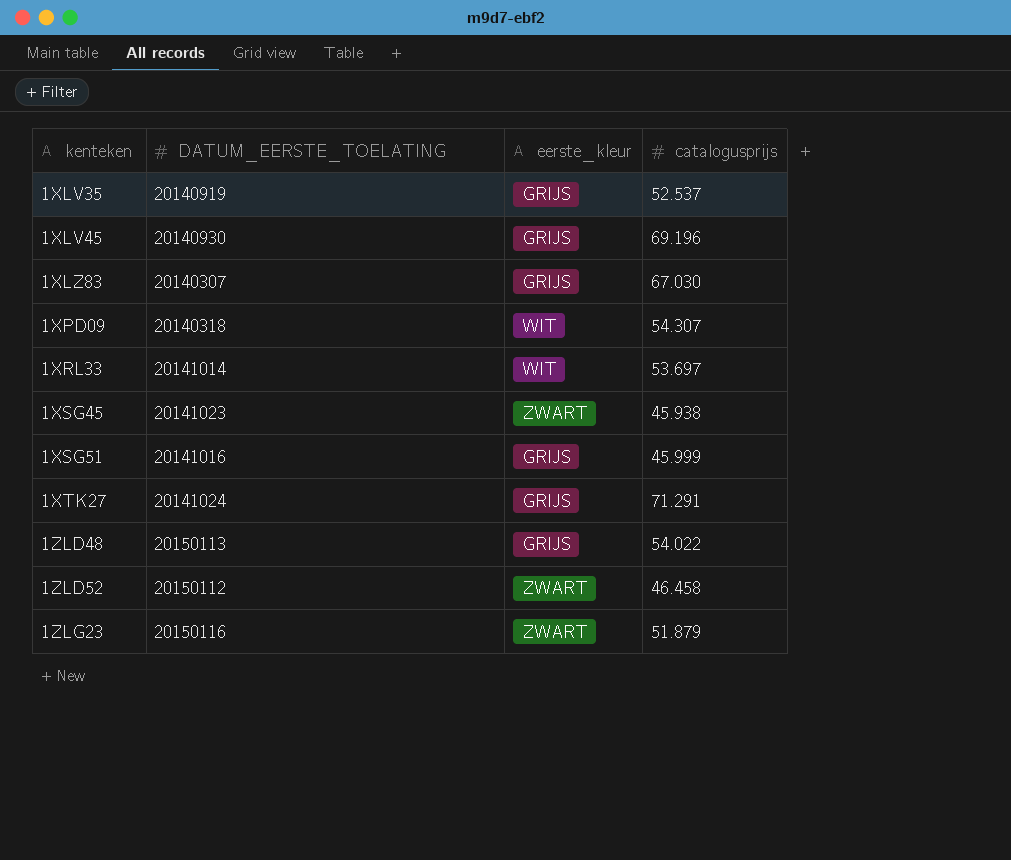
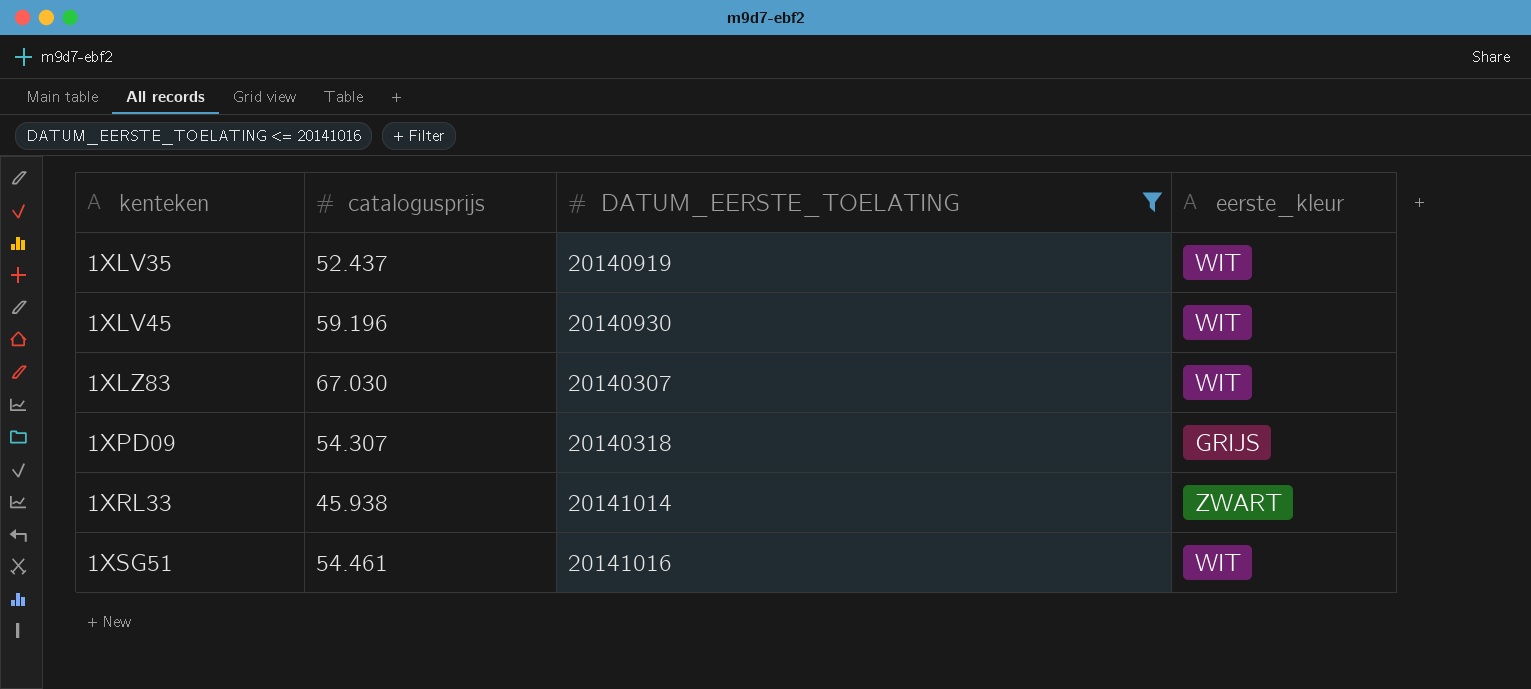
filter: none -> DATUM_EERSTE_TOELATING <= 20141016
column catalogusprijs | position: 4 -> 2
1XLV35 | catalogusprijs: 52.537 -> 52.437
1XLV35 | eerste_kleur: GRIJS -> WIT
1XLV45 | catalogusprijs: 69.196 -> 59.196
1XLV45 | eerste_kleur: GRIJS -> WIT
1XLZ83 | eerste_kleur: GRIJS -> WIT
1XPD09 | eerste_kleur: WIT -> GRIJS
1XRL33 | catalogusprijs: 53.697 -> 45.938
1XRL33 | eerste_kleur: WIT -> ZWART
1XSG51 | catalogusprijs: 45.999 -> 54.461
1XSG51 | eerste_kleur: GRIJS -> WIT

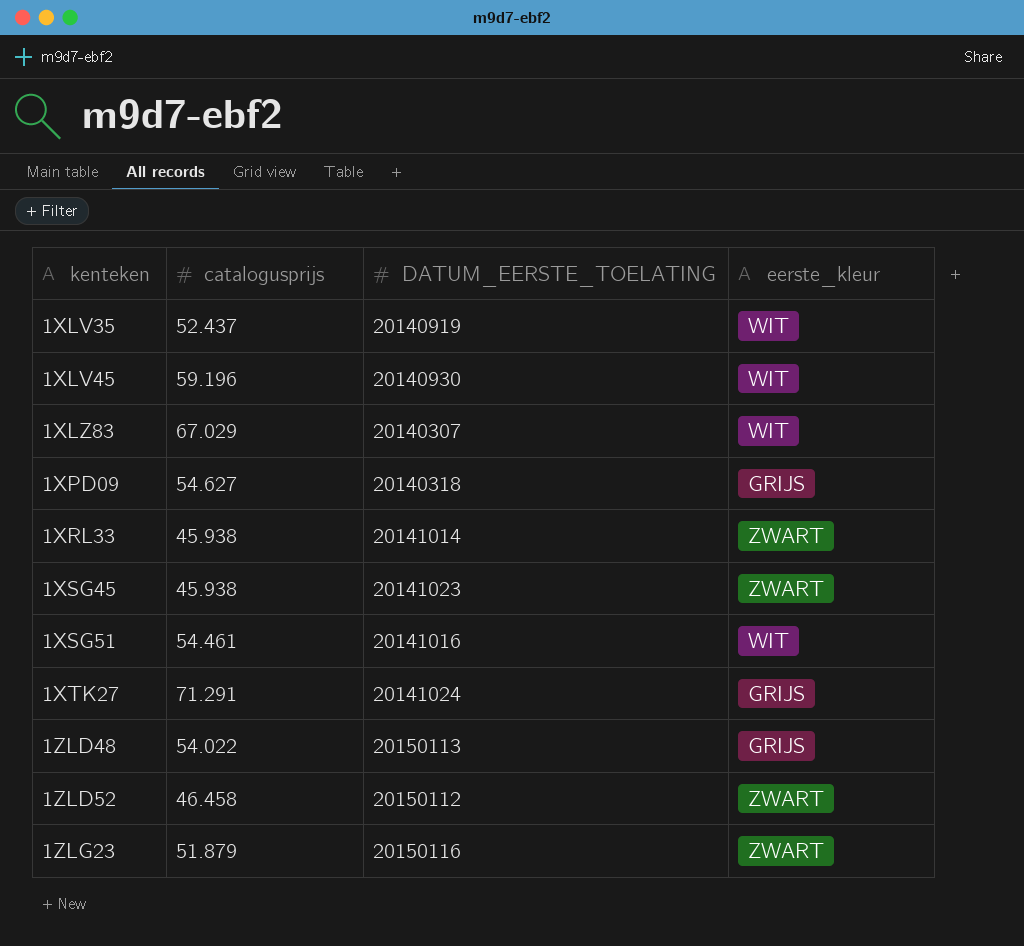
filter: DATUM_EERSTE_TOELATING <= 20141016 -> none
1XLZ83 | catalogusprijs: 67.030 -> 67.029
1XPD09 | catalogusprijs: 54.307 -> 54.627

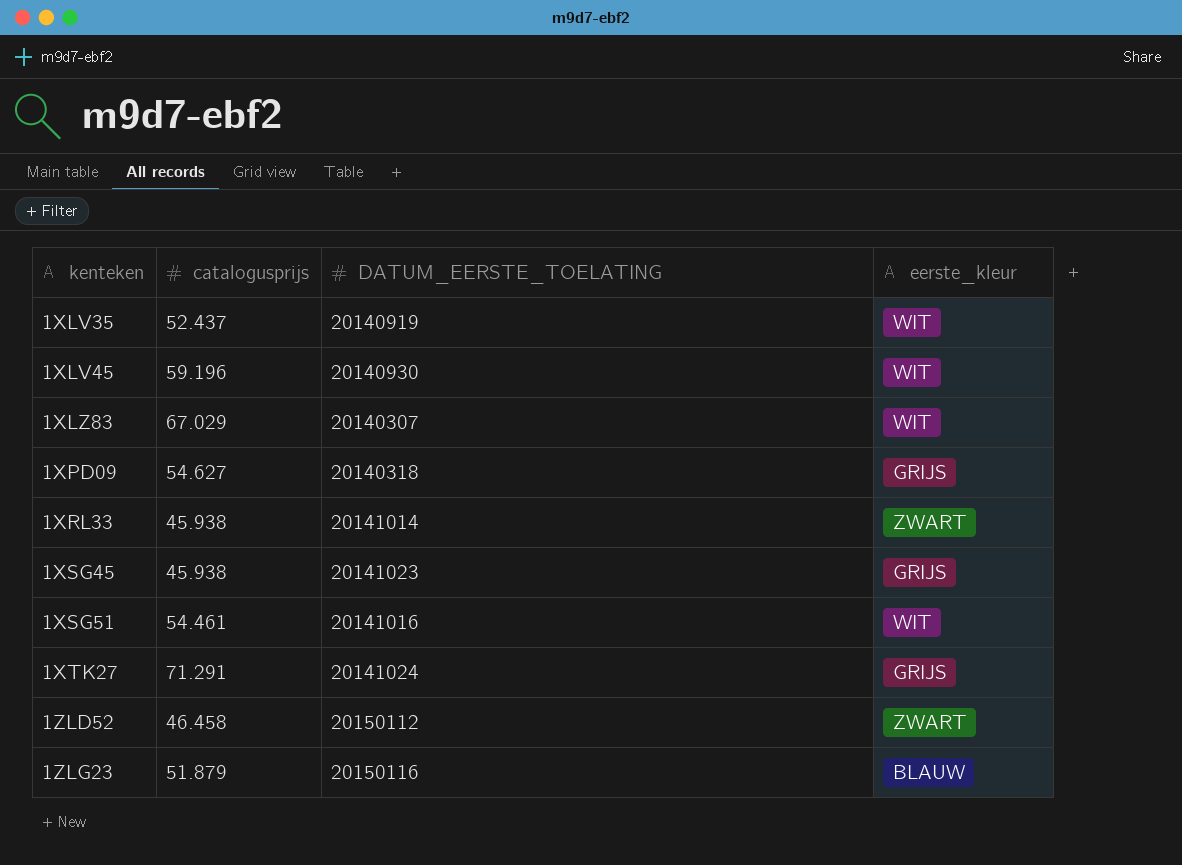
row 1ZLD48: 54.022 | 20150113 | GRIJS -> none
1XSG45 | eerste_kleur: ZWART -> GRIJS
1ZLG23 | eerste_kleur: ZWART -> BLAUW

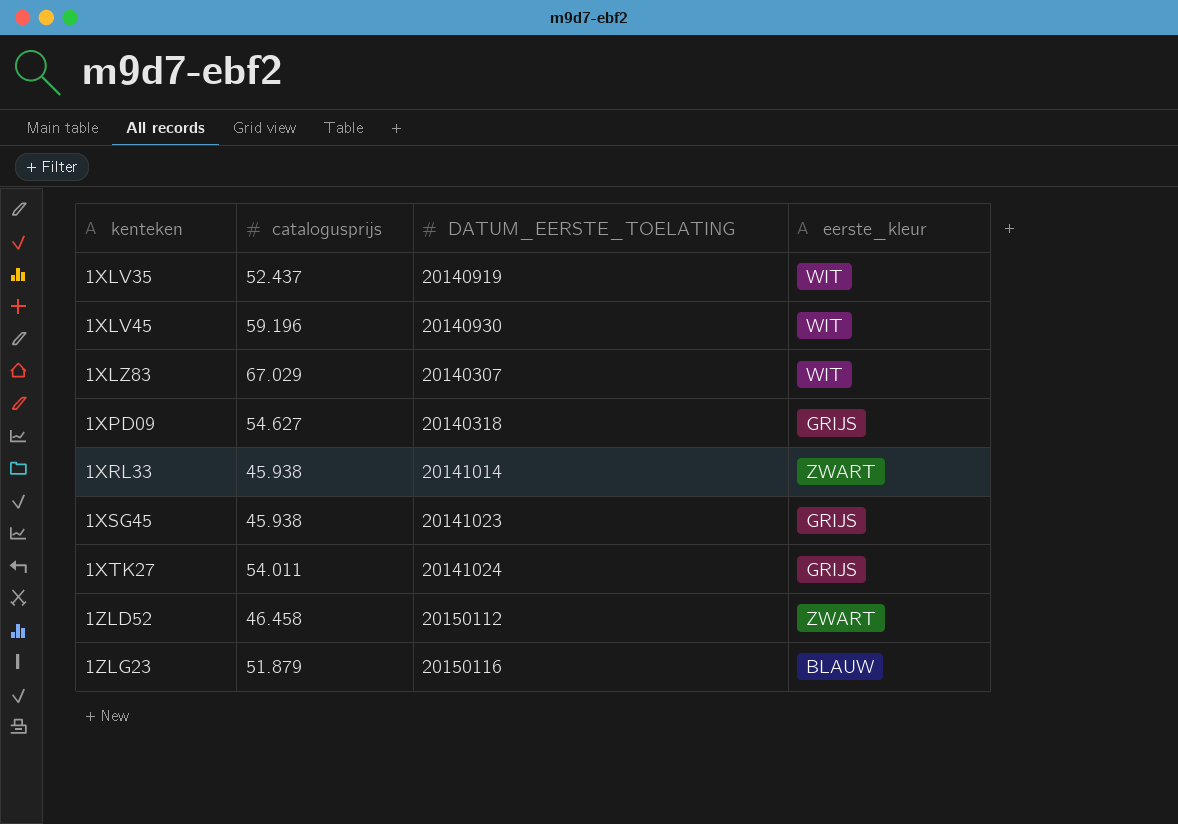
row 1XSG51: 54.461 | 20141016 | WIT -> none
1XTK27 | catalogusprijs: 71.291 -> 54.011

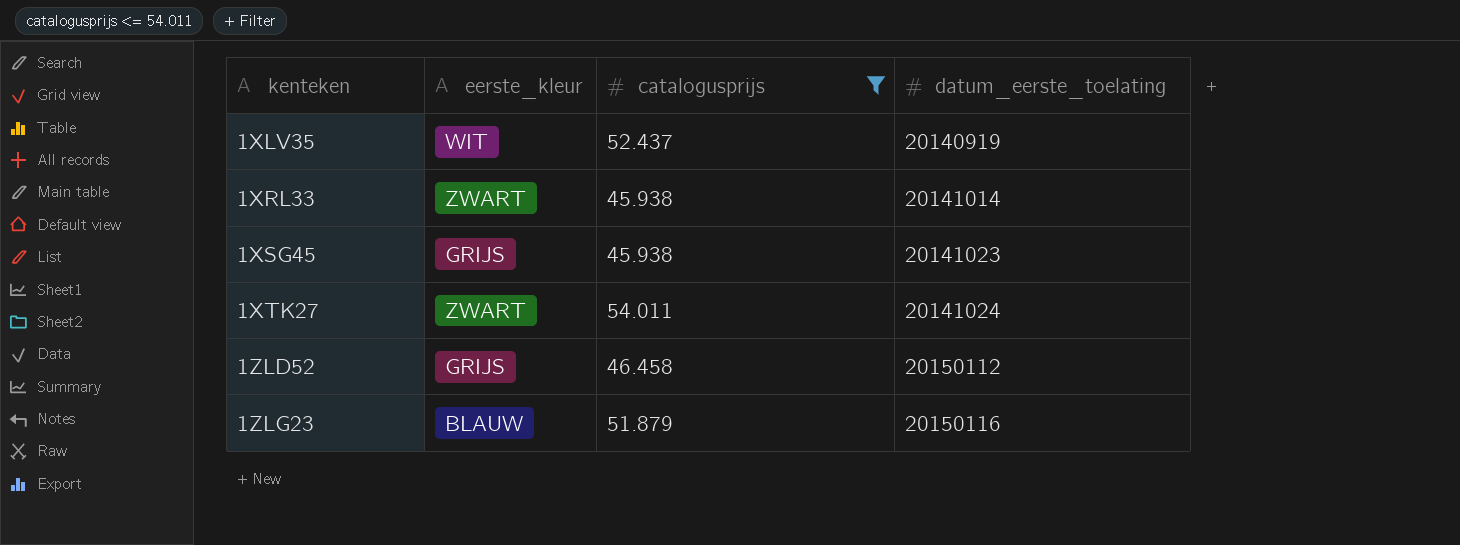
filter: none -> catalogusprijs <= 54.011
column eerste_kleur | position: 4 -> 2
column name: DATUM_EERSTE_TOELATING -> datum_eerste_toelating
1XTK27 | eerste_kleur: GRIJS -> ZWART
1ZLD52 | eerste_kleur: ZWART -> GRIJS

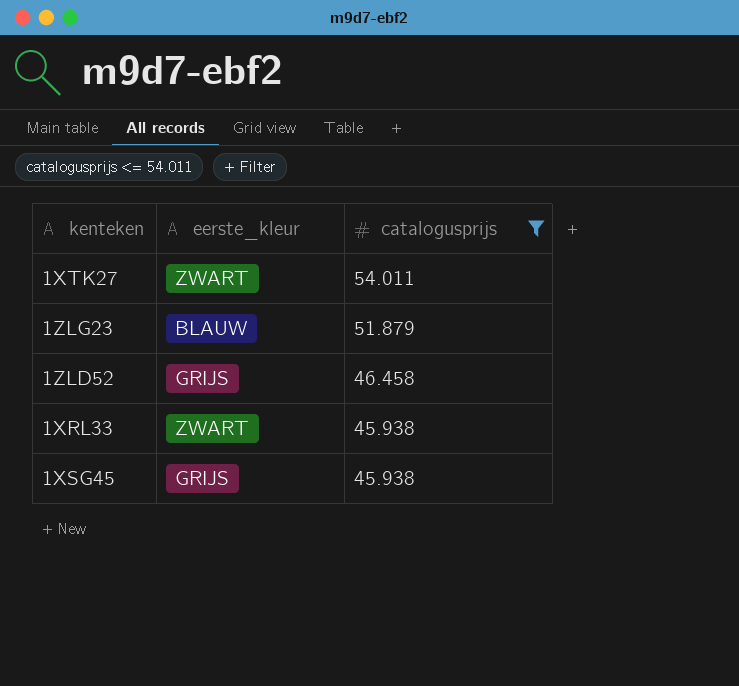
row order: kenteken ascending -> catalogusprijs descending
column datum_eerste_toelating | position: 4 -> none
row 1XLV35: WIT | 52.437 | 20140919 -> none

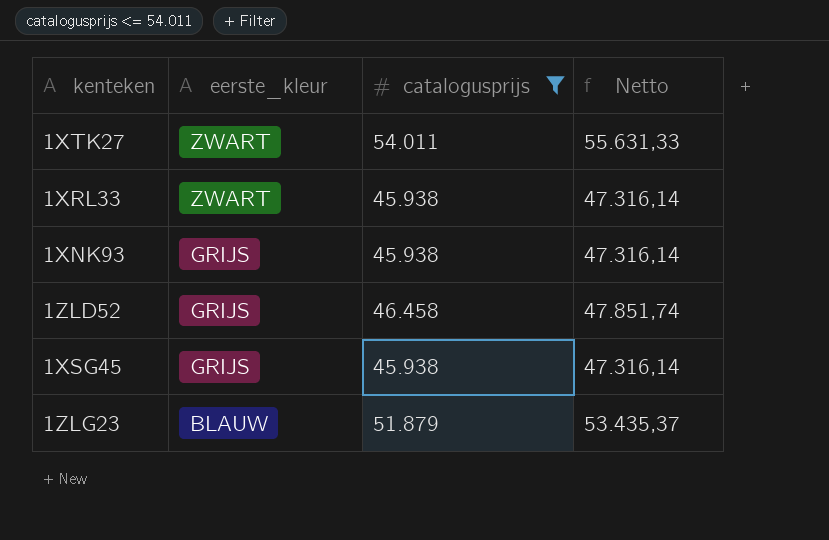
row order: catalogusprijs descending -> eerste_kleur descending
column Netto | formula: none -> [catalogusprijs] * 1,03
row 1XNK93: none -> GRIJS | 45.938 | 47.316,14

